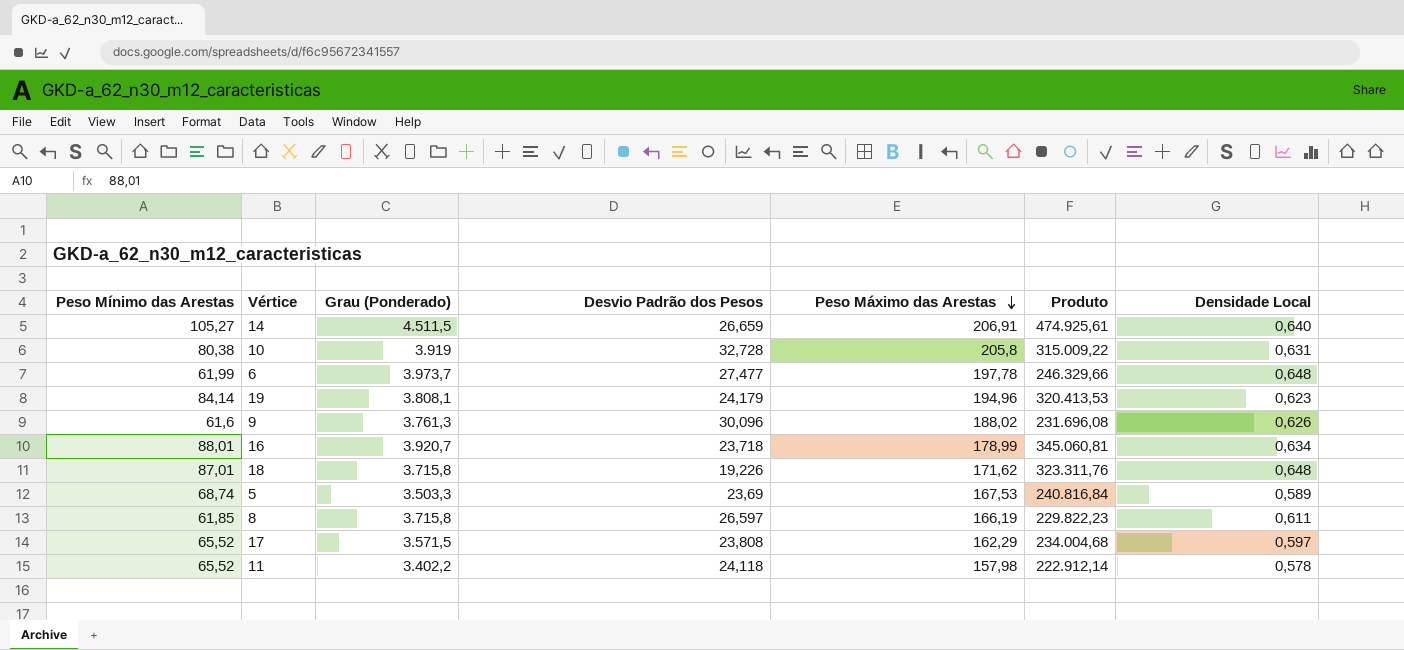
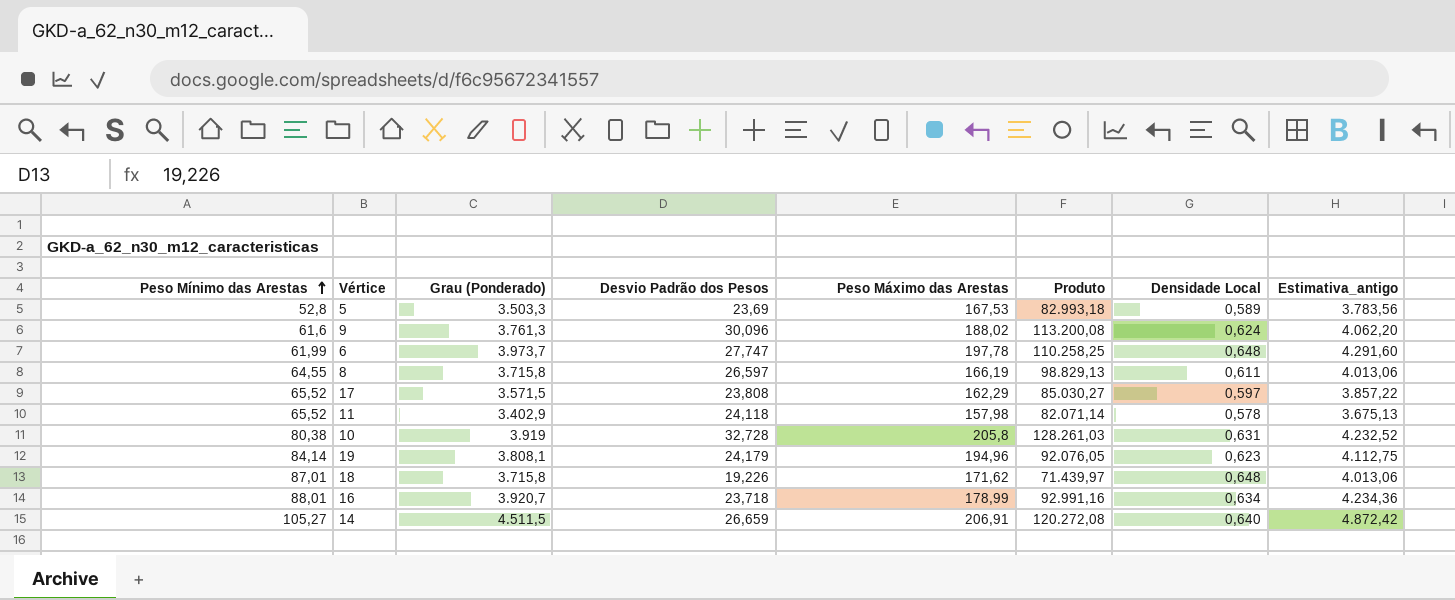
row order: Peso Máximo das Arestas descending -> Peso Mínimo das Arestas ascending
column Produto | formula: [Peso Mínimo das Arestas] * [Grau (Ponderado)] -> [Grau (Ponderado)] * [Desvio Padrão dos Pesos]
column Estimativa_antigo | formula: none -> [Grau (Ponderado)] * 1,08
5 | Peso Mínimo das Arestas: 68,74 -> 52,8
9 | Densidade Local: 0,626 -> 0,624
6 | Desvio Padrão dos Pesos: 27,477 -> 27,747
8 | Peso Mínimo das Arestas: 61,85 -> 64,55
11 | Grau (Ponderado): 3.402,2 -> 3.402,9

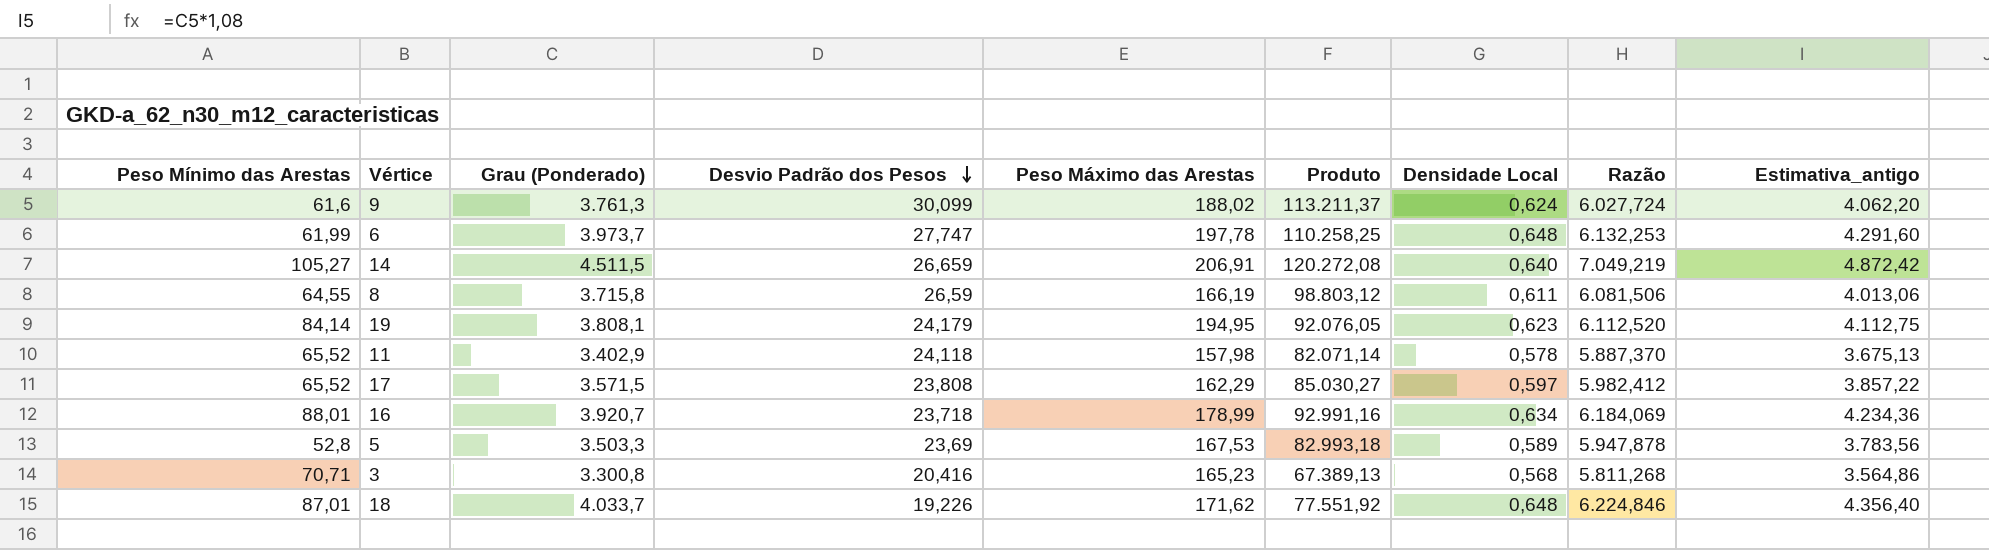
row order: Peso Mínimo das Arestas ascending -> Desvio Padrão dos Pesos descending
column Razão | formula: none -> [Grau (Ponderado)] / [Densidade Local]
row 10: 80,38 | 3.919 | 32,728 | 205,8 | 128.261,03 | 0,631 | 4.232,52 -> none
9 | Desvio Padrão dos Pesos: 30,096 -> 30,099
9 | Produto: 113.200,08 -> 113.211,37
8 | Desvio Padrão dos Pesos: 26,597 -> 26,59
8 | Produto: 98.829,13 -> 98.803,12
19 | Peso Máximo das Arestas: 194,96 -> 194,95
row 3: none -> 70,71 | 3.300,8 | 20,416 | 165,23 | 67.389,13 | 0,568 | 5.811,268 | 3.564,86
18 | Grau (Ponderado): 3.715,8 -> 4.033,7
18 | Produto: 71.439,97 -> 77.551,92
18 | Estimativa_antigo: 4.013,06 -> 4.356,40

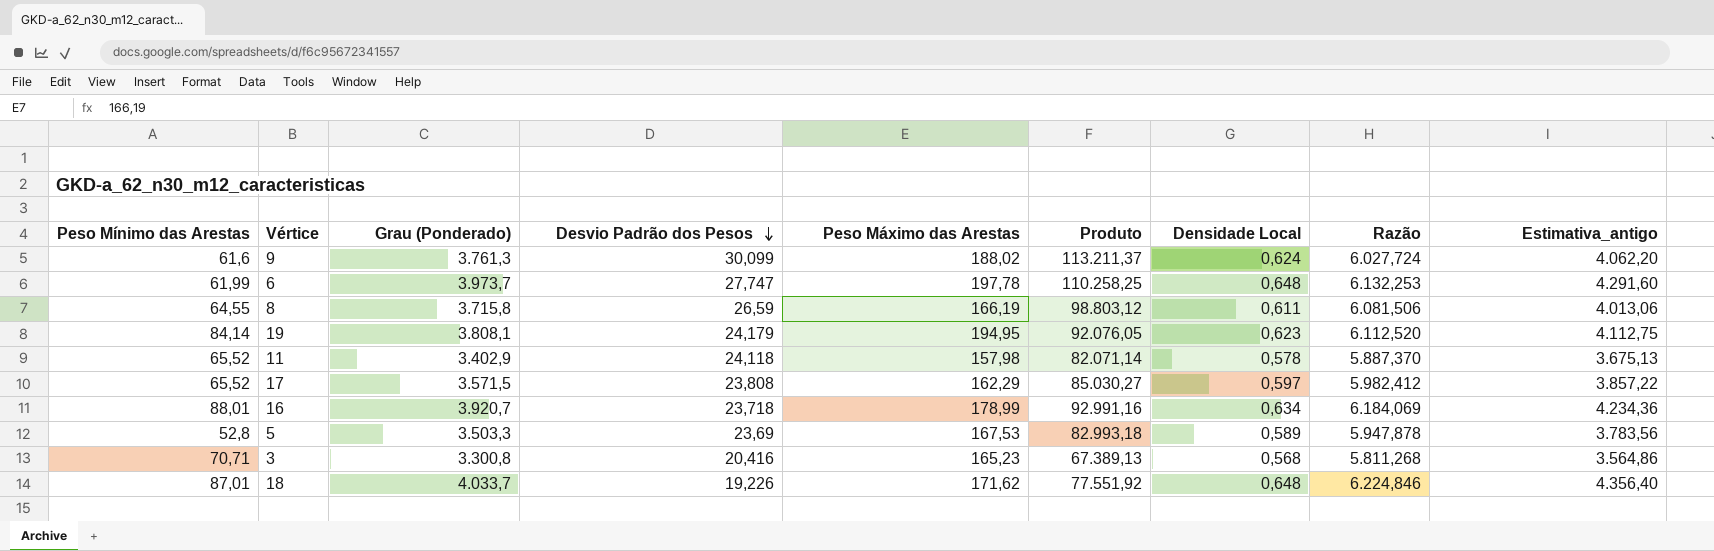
row 14: 105,27 | 4.511,5 | 26,659 | 206,91 | 120.272,08 | 0,640 | 7.049,219 | 4.872,42 -> none

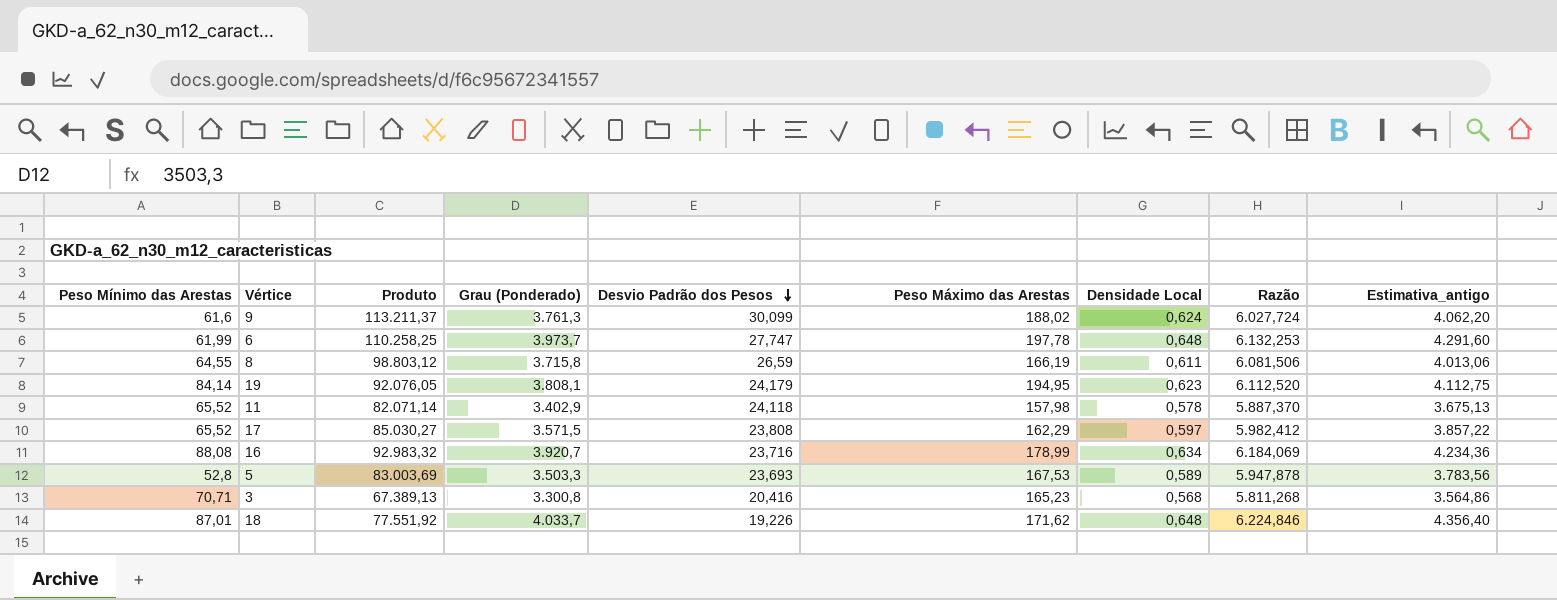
column Produto | position: 6 -> 3
16 | Peso Mínimo das Arestas: 88,01 -> 88,08
16 | Produto: 92.991,16 -> 92.983,32
16 | Desvio Padrão dos Pesos: 23,718 -> 23,716
5 | Produto: 82.993,18 -> 83.003,69
5 | Desvio Padrão dos Pesos: 23,69 -> 23,693

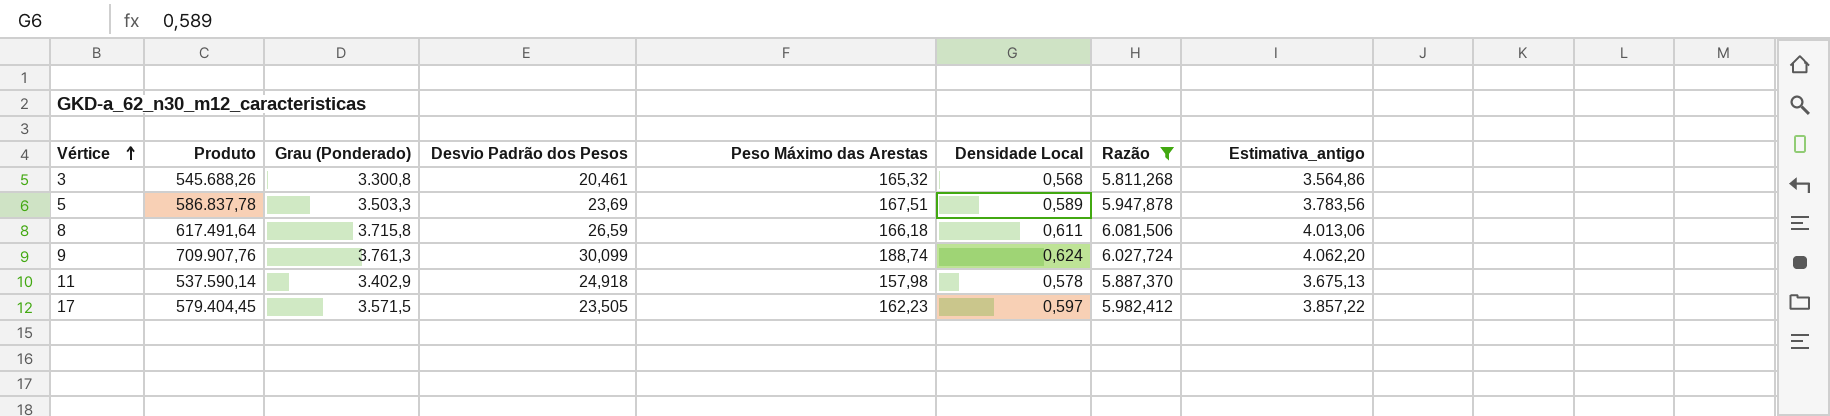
filter: none -> Razão <= 6.081,506
row order: Desvio Padrão dos Pesos descending -> Vértice ascending
column Peso Mínimo das Arestas | position: 1 -> none
column Produto | formula: [Grau (Ponderado)] * [Desvio Padrão dos Pesos] -> [Grau (Ponderado)] * [Peso Máximo das Arestas]
3 | Desvio Padrão dos Pesos: 20,416 -> 20,461
3 | Peso Máximo das Arestas: 165,23 -> 165,32
5 | Desvio Padrão dos Pesos: 23,693 -> 23,69
5 | Peso Máximo das Arestas: 167,53 -> 167,51
8 | Peso Máximo das Arestas: 166,19 -> 166,18
9 | Peso Máximo das Arestas: 188,02 -> 188,74
11 | Desvio Padrão dos Pesos: 24,118 -> 24,918
17 | Desvio Padrão dos Pesos: 23,808 -> 23,505
17 | Peso Máximo das Arestas: 162,29 -> 162,23

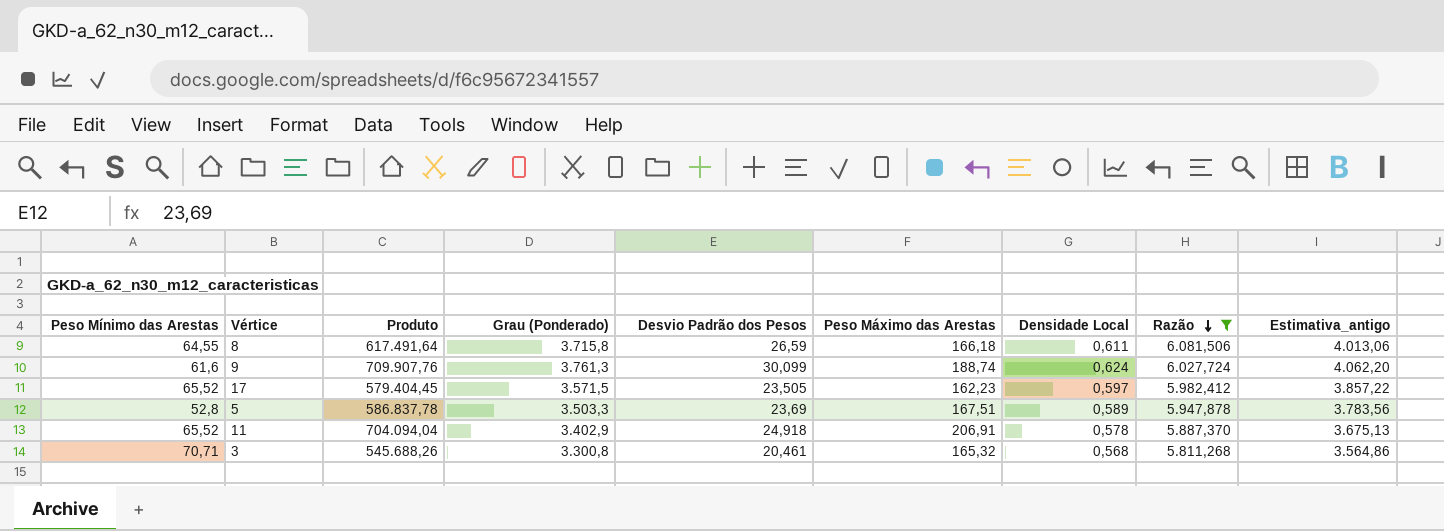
row order: Vértice ascending -> Razão descending
column Peso Mínimo das Arestas | position: none -> 1
11 | Produto: 537.590,14 -> 704.094,04
11 | Peso Máximo das Arestas: 157,98 -> 206,91

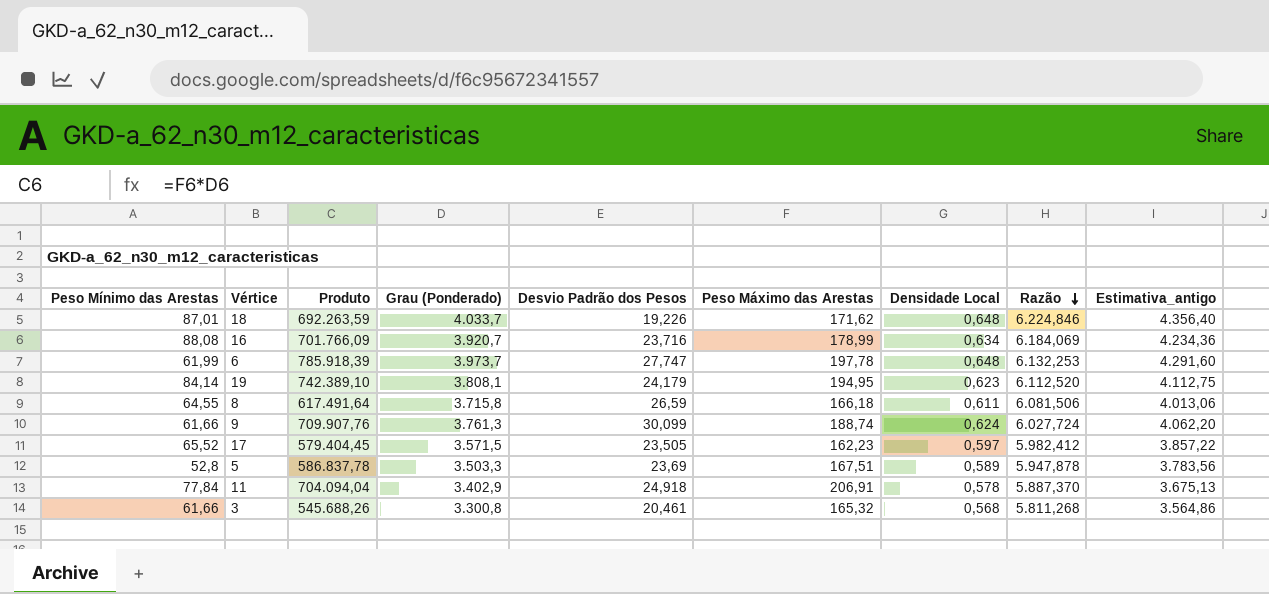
filter: Razão <= 6.081,506 -> none
9 | Peso Mínimo das Arestas: 61,6 -> 61,66
11 | Peso Mínimo das Arestas: 65,52 -> 77,84
3 | Peso Mínimo das Arestas: 70,71 -> 61,66

